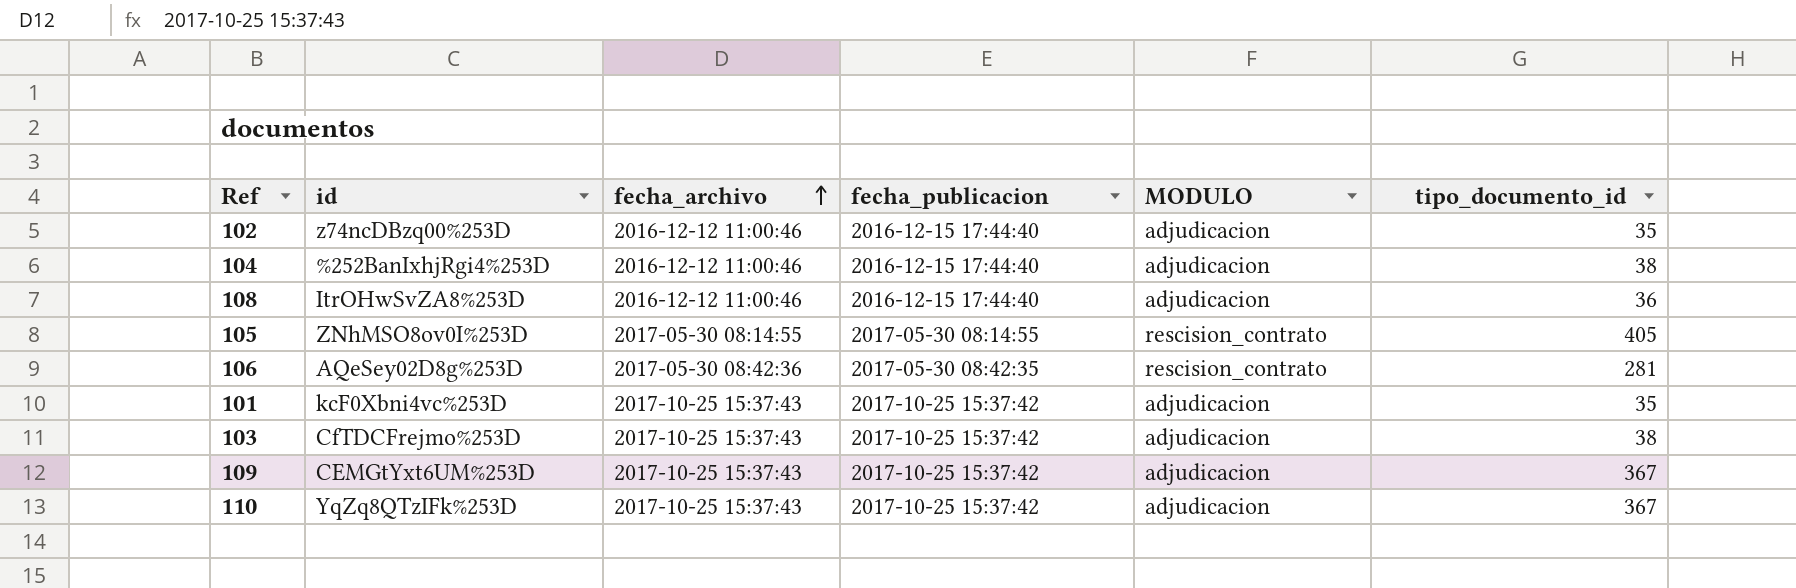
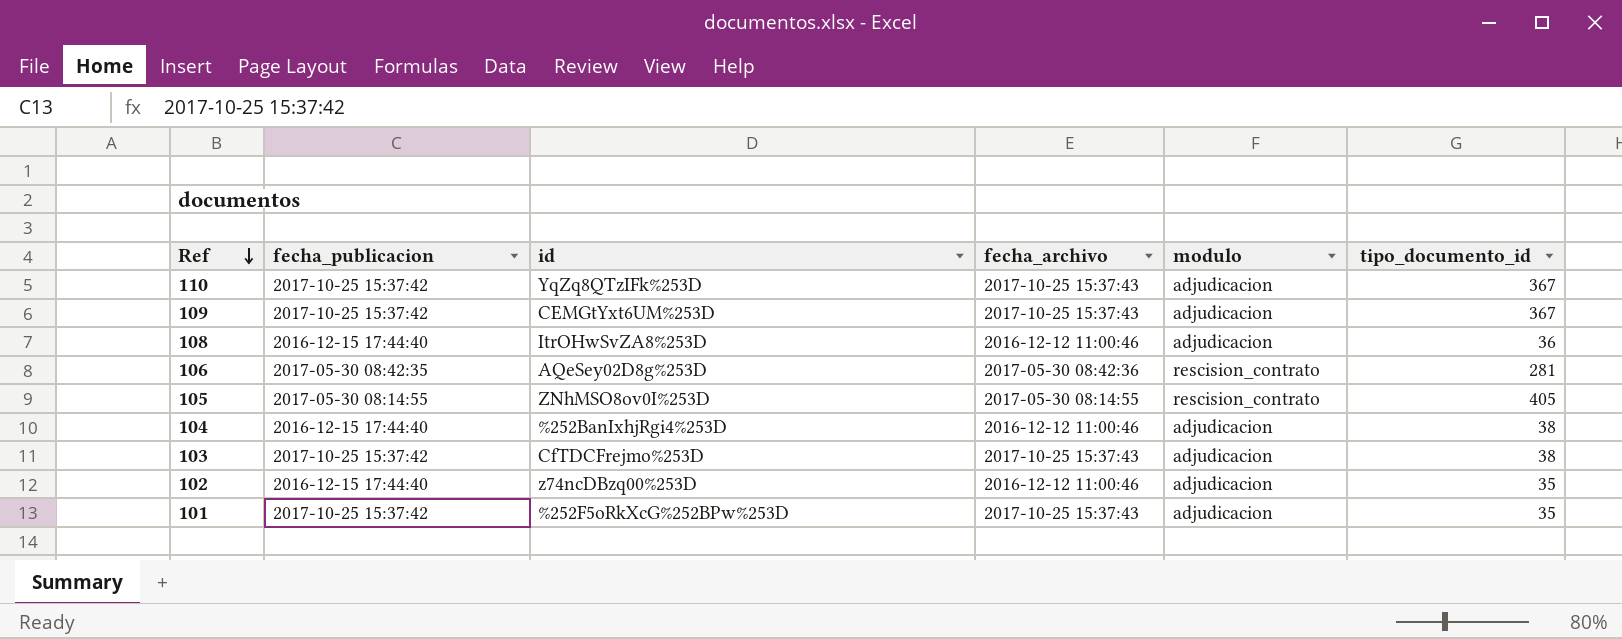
row order: fecha_archivo ascending -> Ref descending
column fecha_publicacion | position: 4 -> 2
column name: MODULO -> modulo
101 | id: kcF0Xbni4vc%253D -> %252F5oRkXcG%252BPw%253D

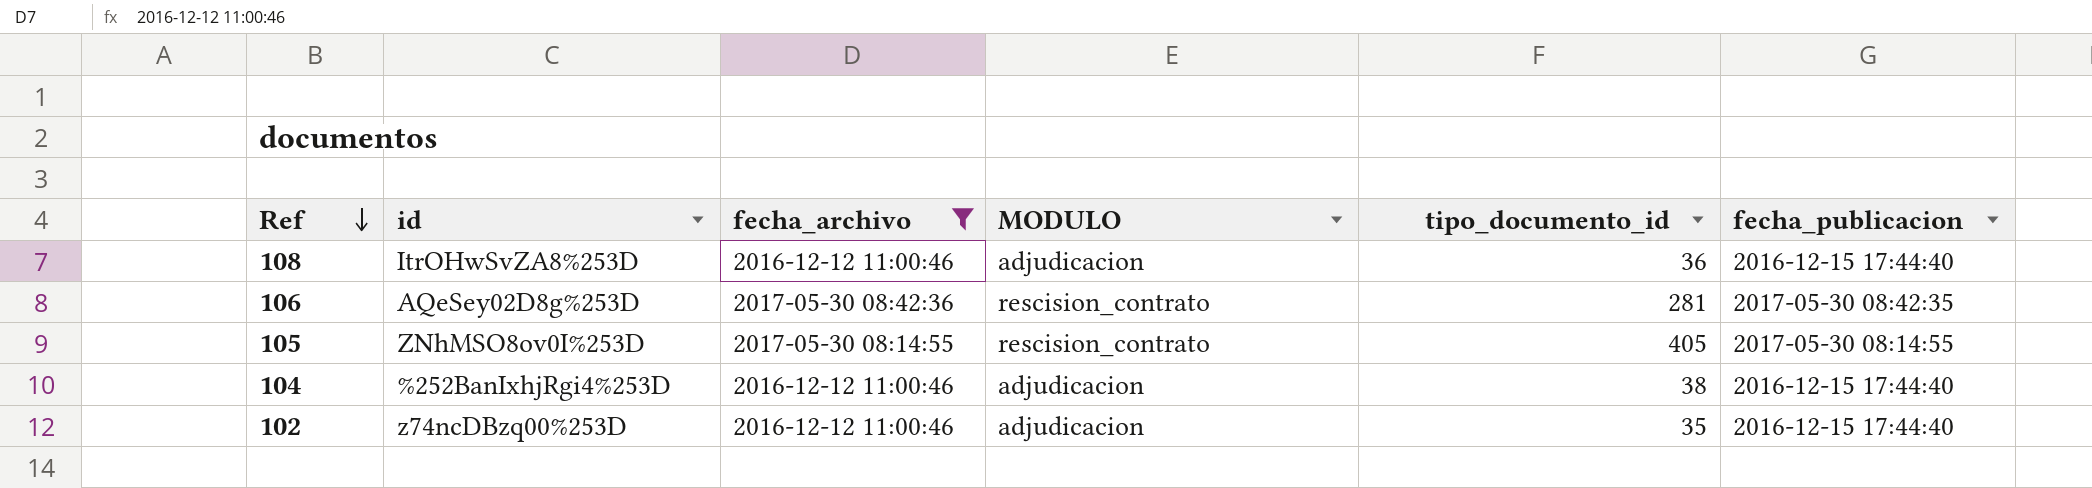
filter: none -> fecha_archivo != 2017-10-25 15:37:43
column name: modulo -> MODULO
column fecha_publicacion | position: 2 -> 6

